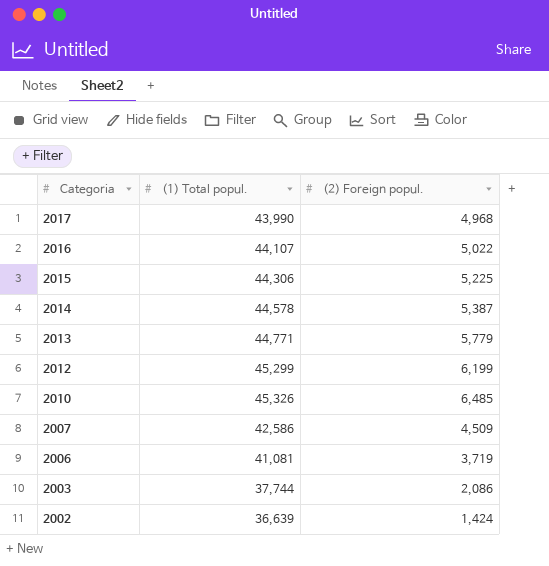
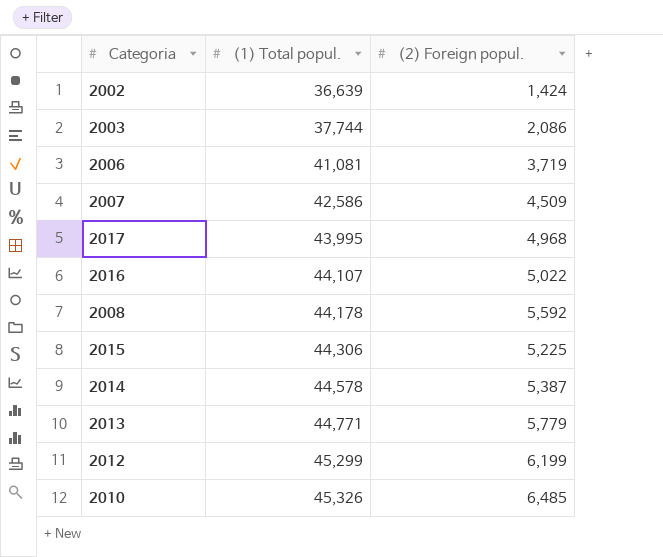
row order: Categoria descending -> (1) Total popul. ascending
2017 | (1) Total popul.: 43,990 -> 43,995
row 2008: none -> 44,178 | 5,592

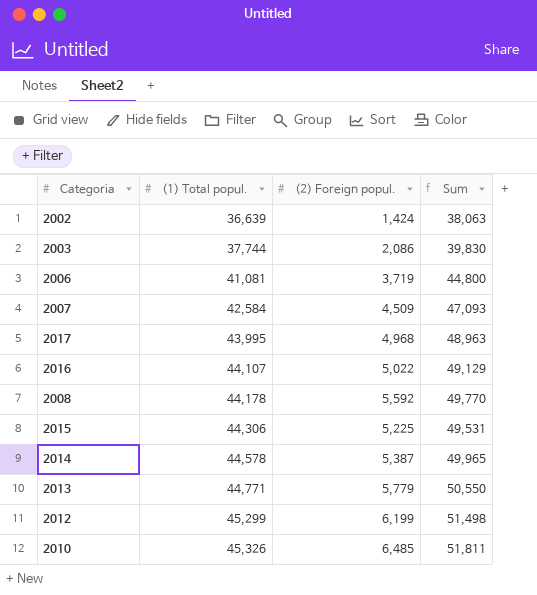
column Sum | formula: none -> [(1) Total popul.] + [(2) Foreign popul.]
2007 | (1) Total popul.: 42,586 -> 42,584

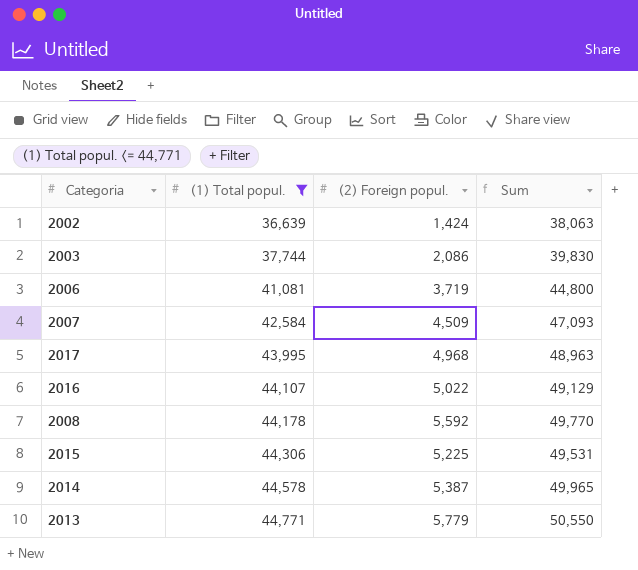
filter: none -> (1) Total popul. <= 44,771

